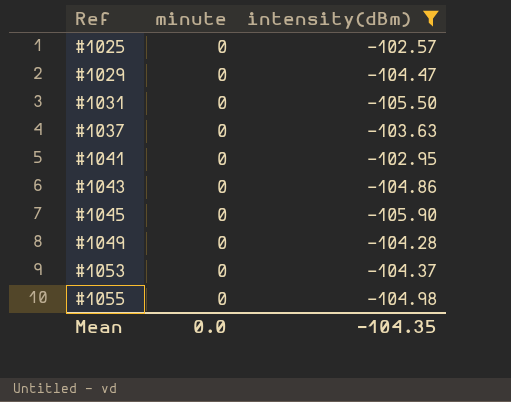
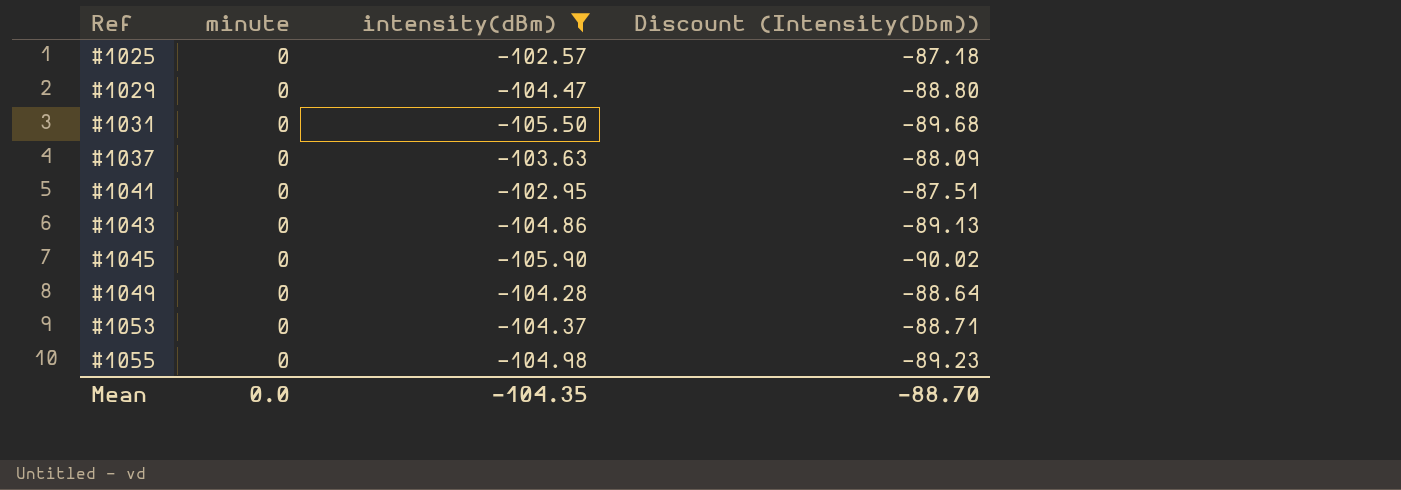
column Discount (Intensity(Dbm)) | formula: none -> [intensity(dBm)] * 0.85

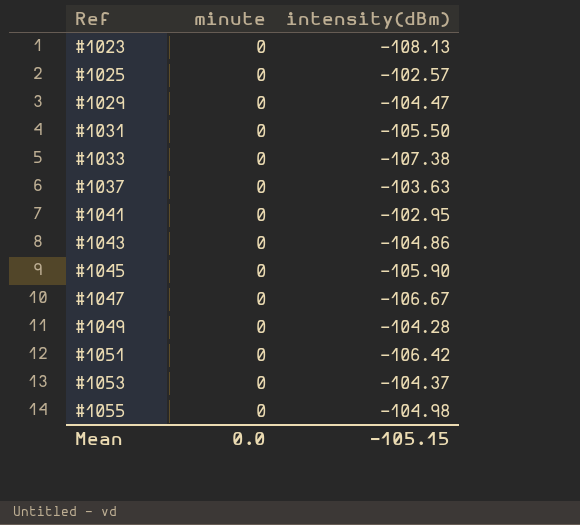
filter: intensity(dBm) >= -105.90 -> none
column Discount (Intensity(Dbm)) | formula: [intensity(dBm)] * 0.85 -> none
Mean | intensity(dBm): -104.35 -> -105.15

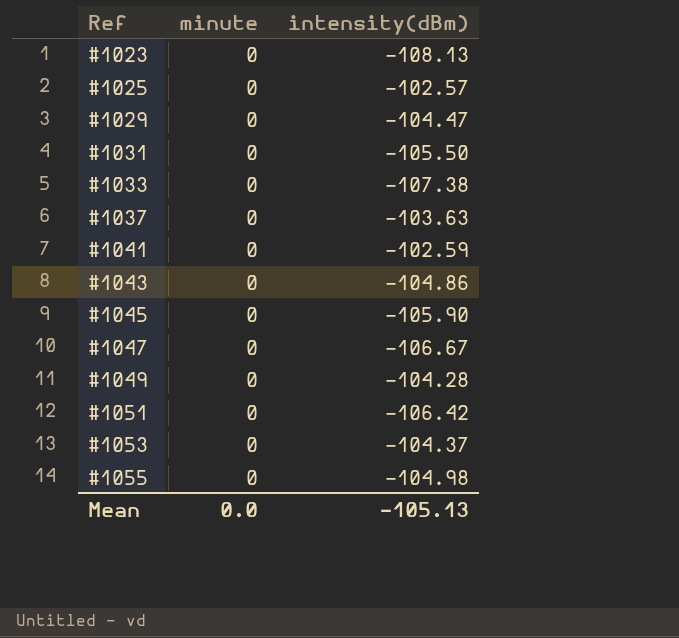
#1041 | intensity(dBm): -102.95 -> -102.59
Mean | intensity(dBm): -105.15 -> -105.13

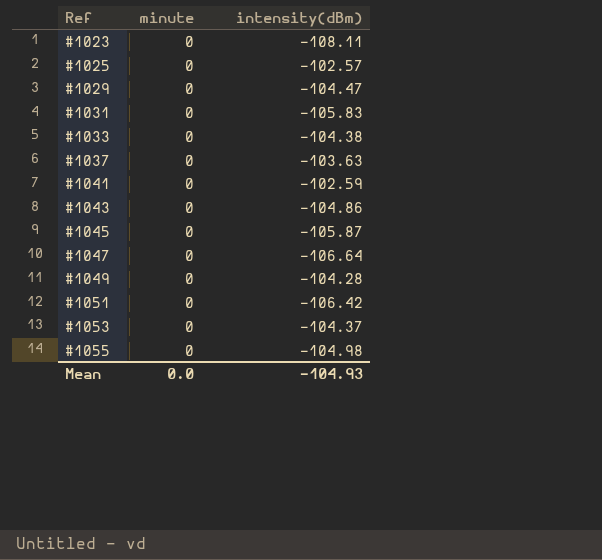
#1023 | intensity(dBm): -108.13 -> -108.11
#1031 | intensity(dBm): -105.50 -> -105.83
#1033 | intensity(dBm): -107.38 -> -104.38
#1045 | intensity(dBm): -105.90 -> -105.87
#1047 | intensity(dBm): -106.67 -> -106.64
Mean | intensity(dBm): -105.13 -> -104.93

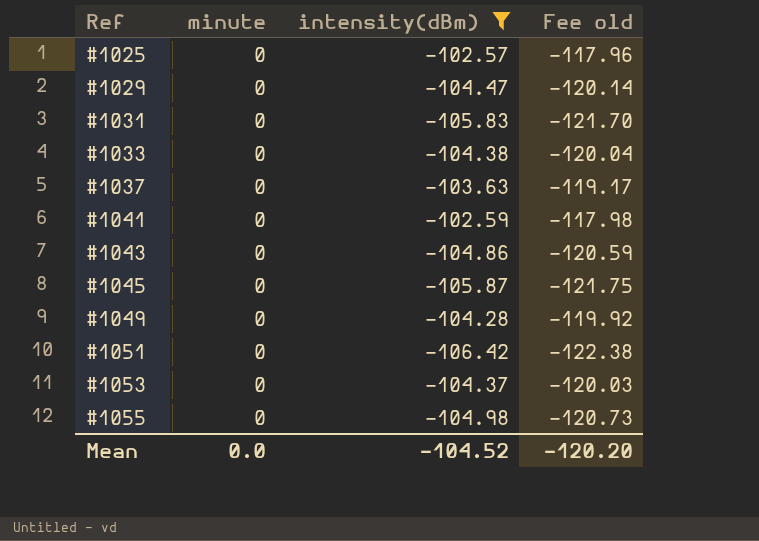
filter: none -> intensity(dBm) >= -106.42
column Fee old | formula: none -> [intensity(dBm)] * 1.15
Mean | intensity(dBm): -104.93 -> -104.52

